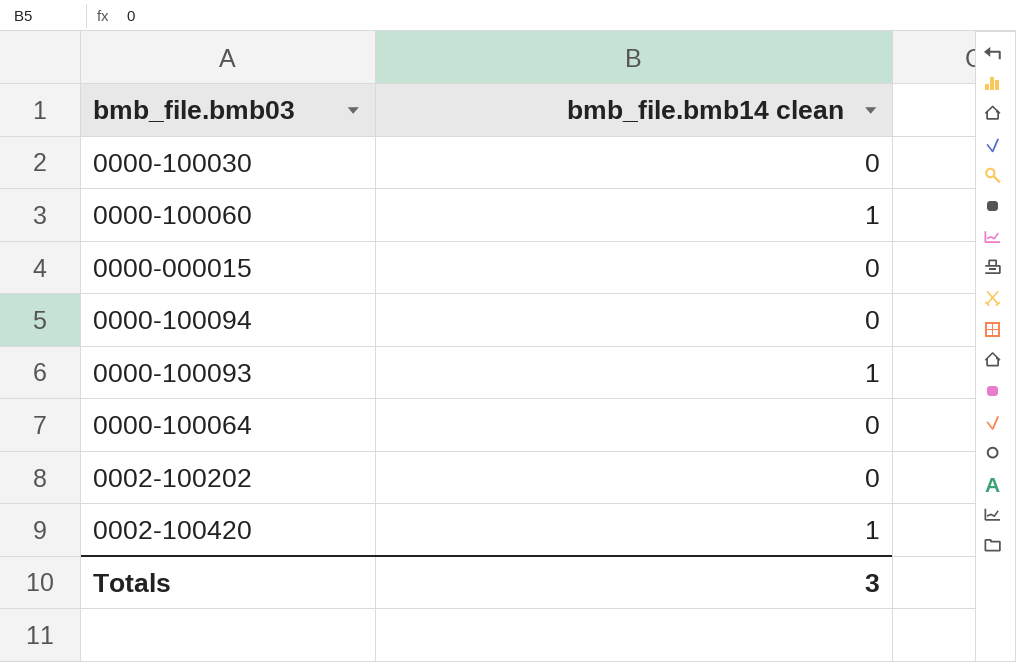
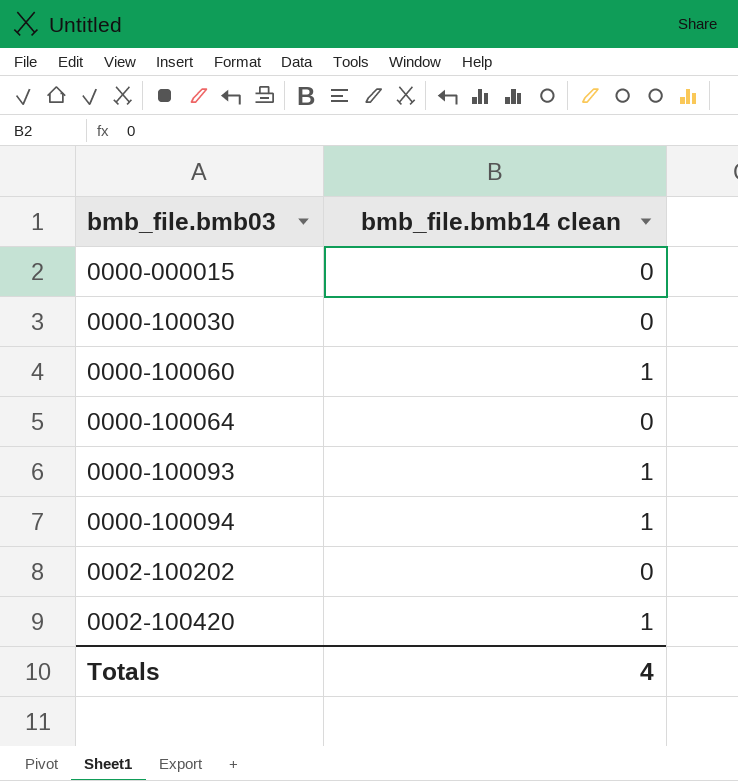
row order: none -> bmb_file.bmb03 ascending
0000-100094 | bmb_file.bmb14 clean: 0 -> 1
Totals | bmb_file.bmb14 clean: 3 -> 4

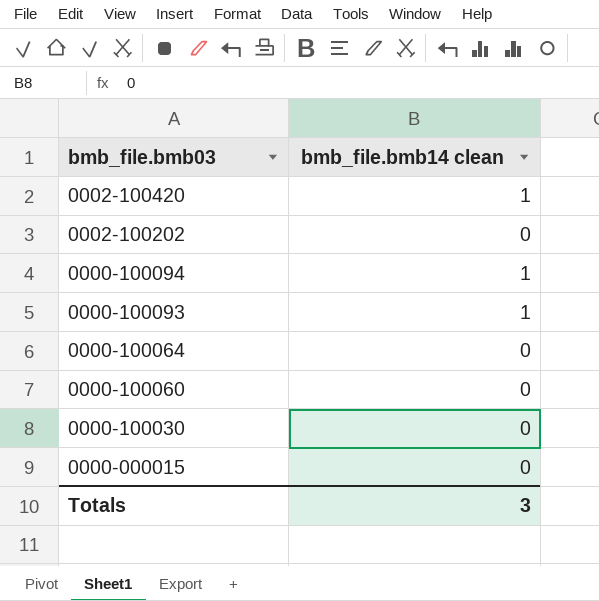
row order: bmb_file.bmb03 ascending -> bmb_file.bmb03 descending
0000-100060 | bmb_file.bmb14 clean: 1 -> 0
Totals | bmb_file.bmb14 clean: 4 -> 3

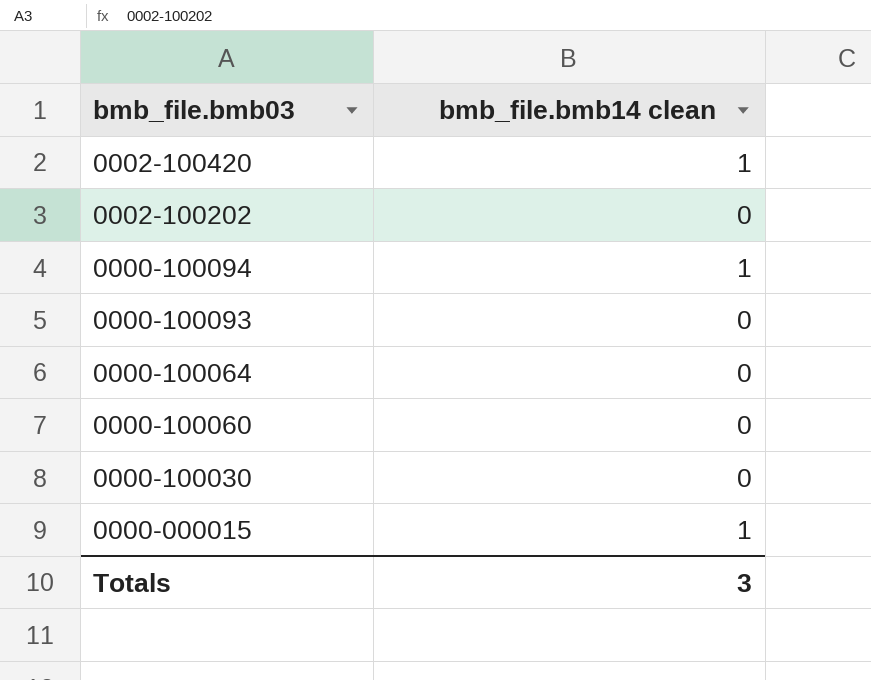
0000-100093 | bmb_file.bmb14 clean: 1 -> 0
0000-000015 | bmb_file.bmb14 clean: 0 -> 1

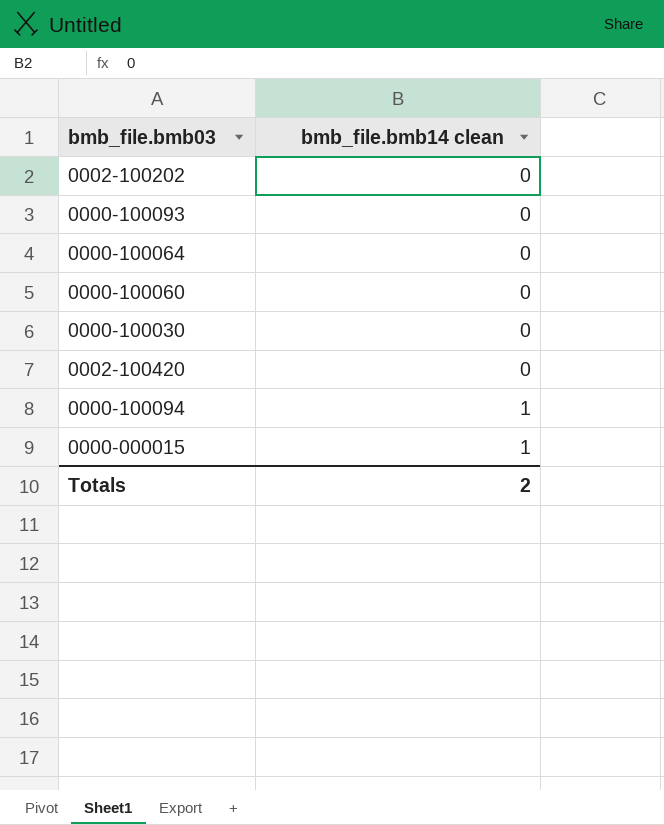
row order: bmb_file.bmb03 descending -> bmb_file.bmb14 clean ascending
0002-100420 | bmb_file.bmb14 clean: 1 -> 0
Totals | bmb_file.bmb14 clean: 3 -> 2

